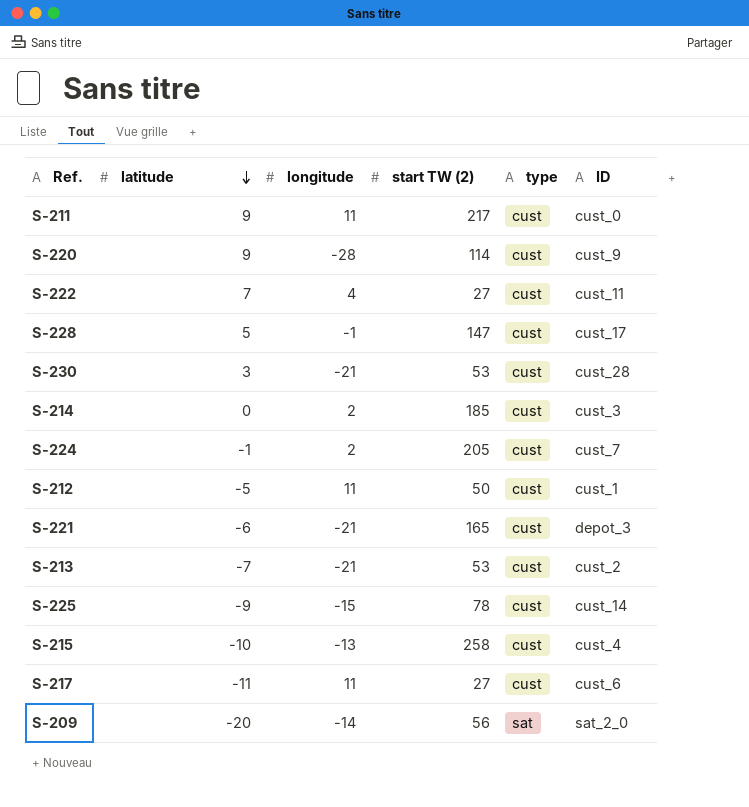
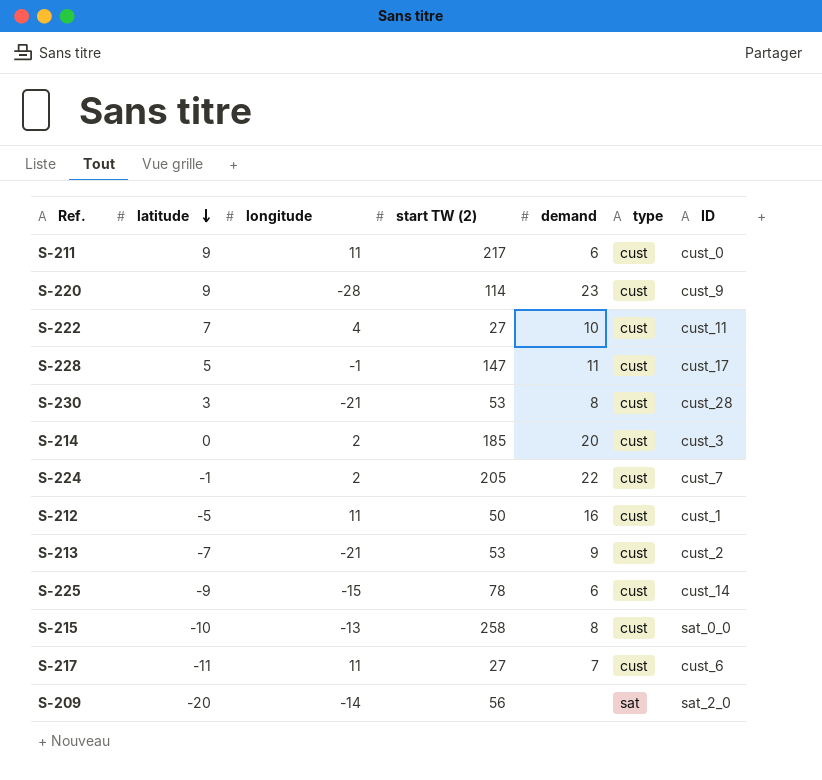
column demand | position: none -> 5
row S-221: -6 | -21 | 165 | cust | depot_3 -> none
S-215 | ID: cust_4 -> sat_0_0

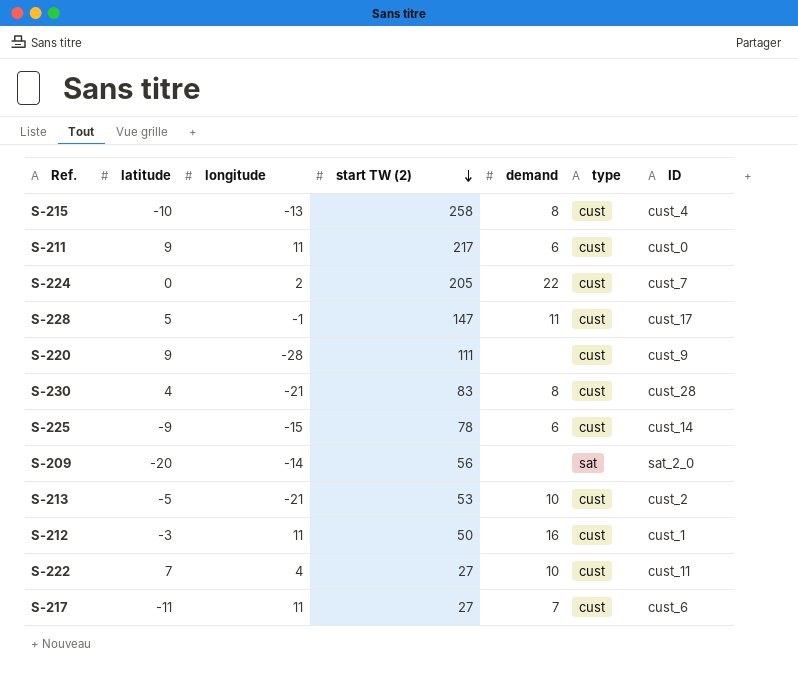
row order: latitude descending -> start TW (2) descending
row S-214: 0 | 2 | 185 | 20 | cust | cust_3 -> none
S-215 | ID: sat_0_0 -> cust_4
S-224 | latitude: -1 -> 0
S-220 | start TW (2): 114 -> 111
S-220 | demand: 23 -> none
S-230 | latitude: 3 -> 4
S-230 | start TW (2): 53 -> 83
S-213 | latitude: -7 -> -5
S-213 | demand: 9 -> 10
S-212 | latitude: -5 -> -3

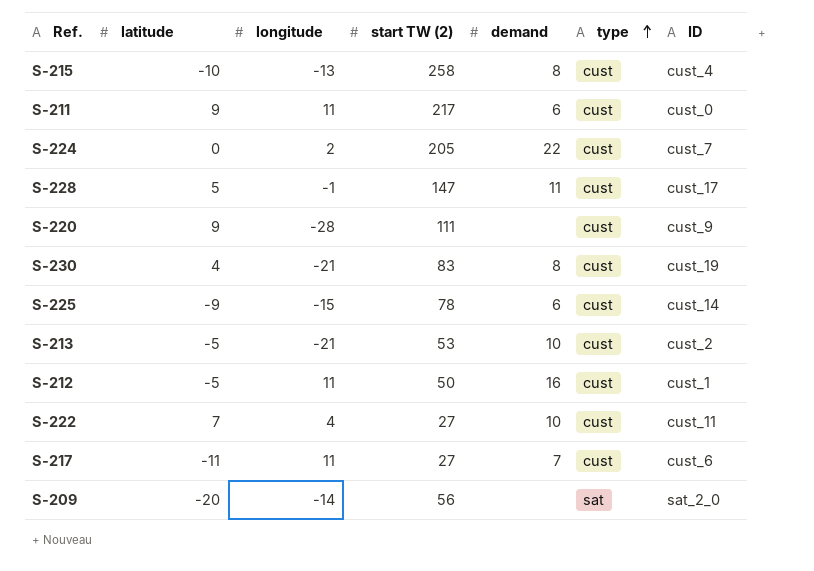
row order: start TW (2) descending -> type ascending
S-230 | ID: cust_28 -> cust_19
S-212 | latitude: -3 -> -5

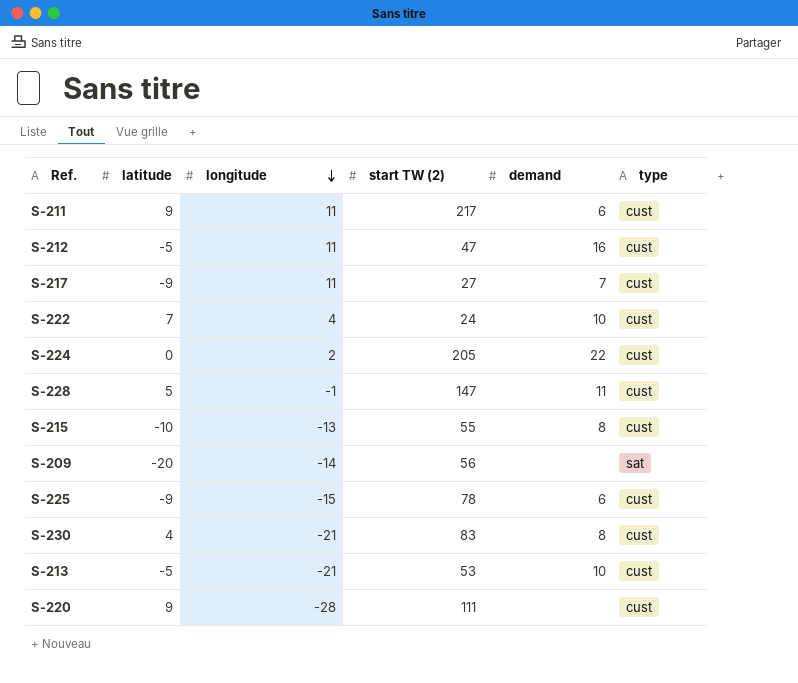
row order: type ascending -> longitude descending
column ID | position: 7 -> none
S-212 | start TW (2): 50 -> 47
S-217 | latitude: -11 -> -9
S-222 | start TW (2): 27 -> 24
S-215 | start TW (2): 258 -> 55

